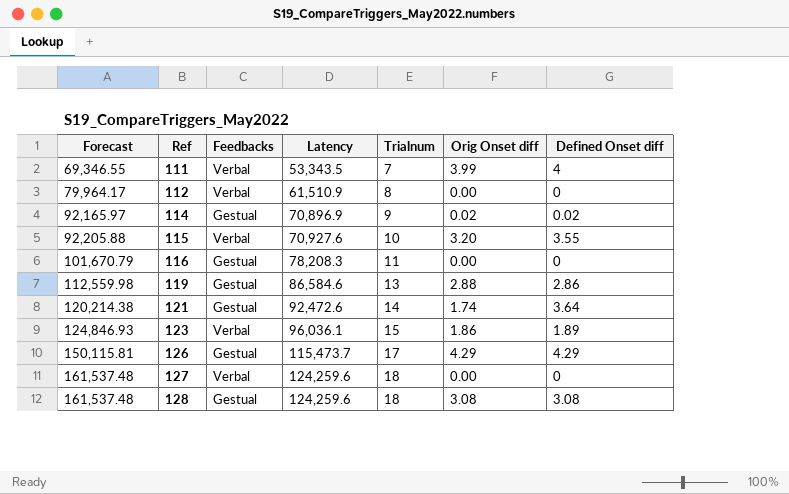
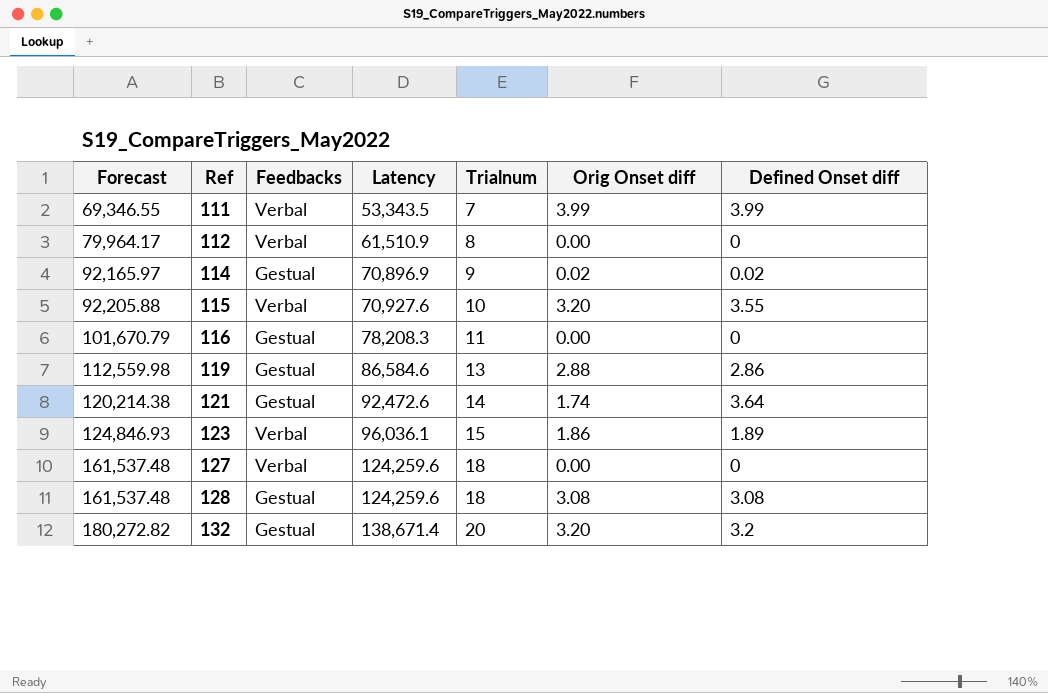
row 126: 150,115.81 | Gestual | 115,473.7 | 17 | 4.29 | 4.29 -> none
111 | Defined Onset diff: 4 -> 3.99
row 132: none -> 180,272.82 | Gestual | 138,671.4 | 20 | 3.20 | 3.2

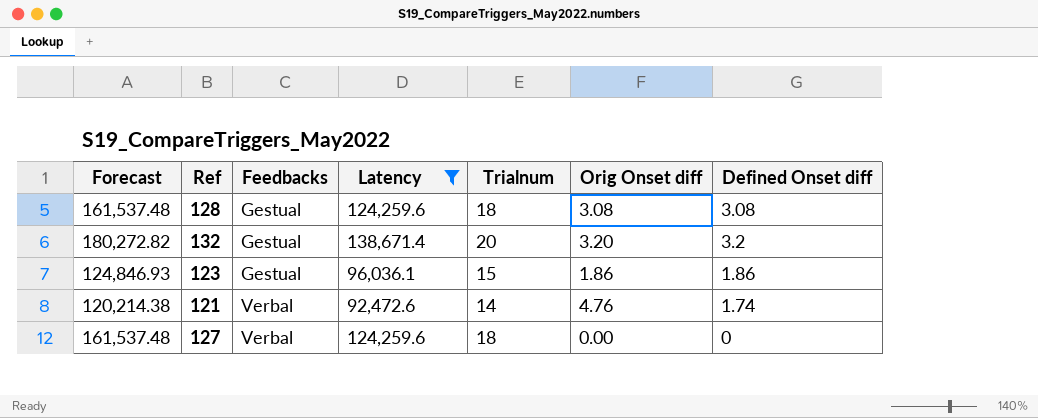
filter: none -> Latency >= 92,472.6
row order: Forecast ascending -> Feedbacks ascending
123 | Feedbacks: Verbal -> Gestual
123 | Defined Onset diff: 1.89 -> 1.86
121 | Feedbacks: Gestual -> Verbal
121 | Orig Onset diff: 1.74 -> 4.76
121 | Defined Onset diff: 3.64 -> 1.74

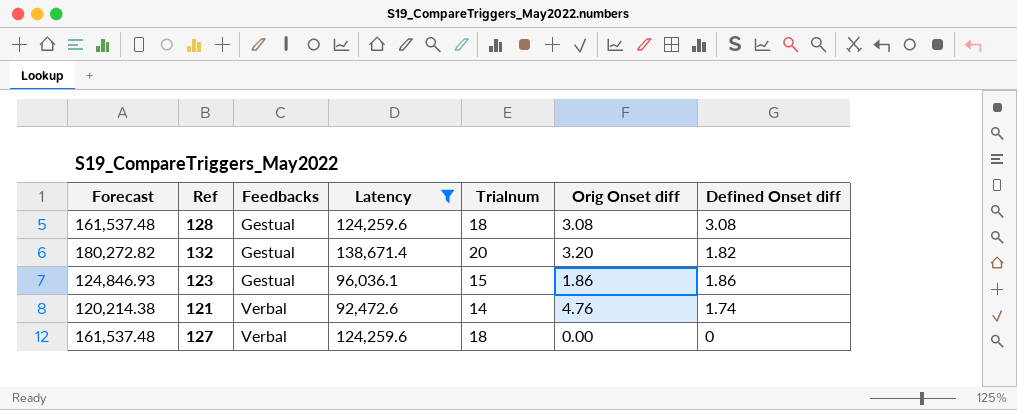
132 | Defined Onset diff: 3.2 -> 1.82

